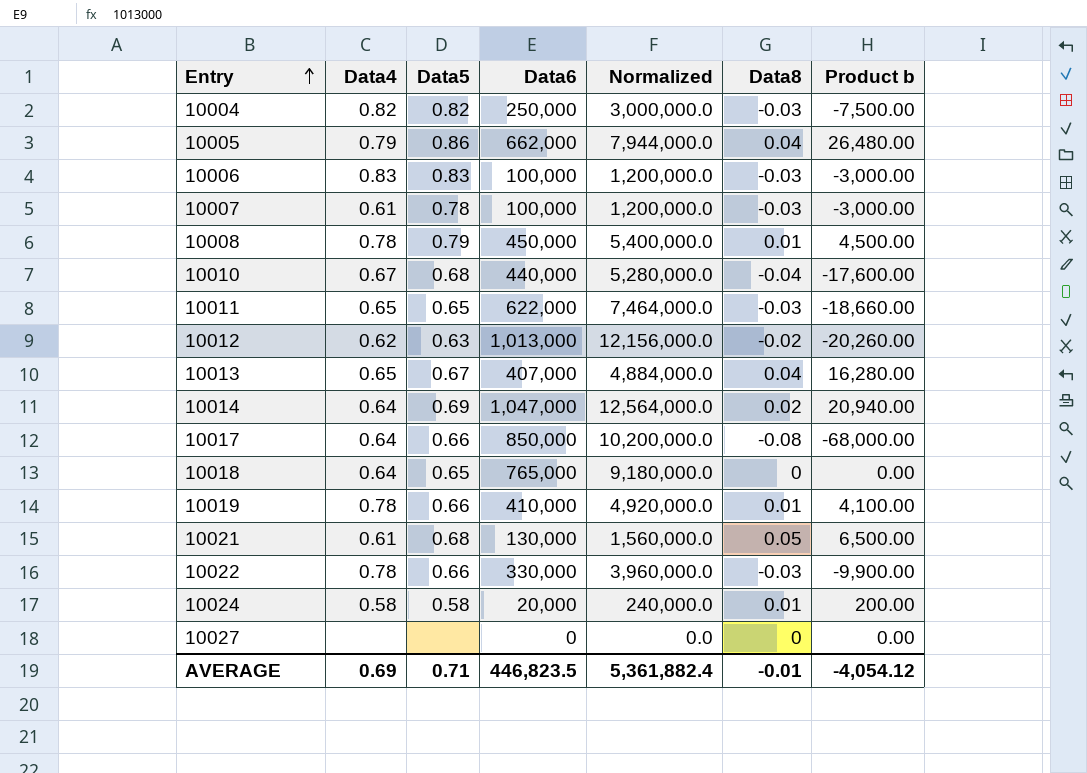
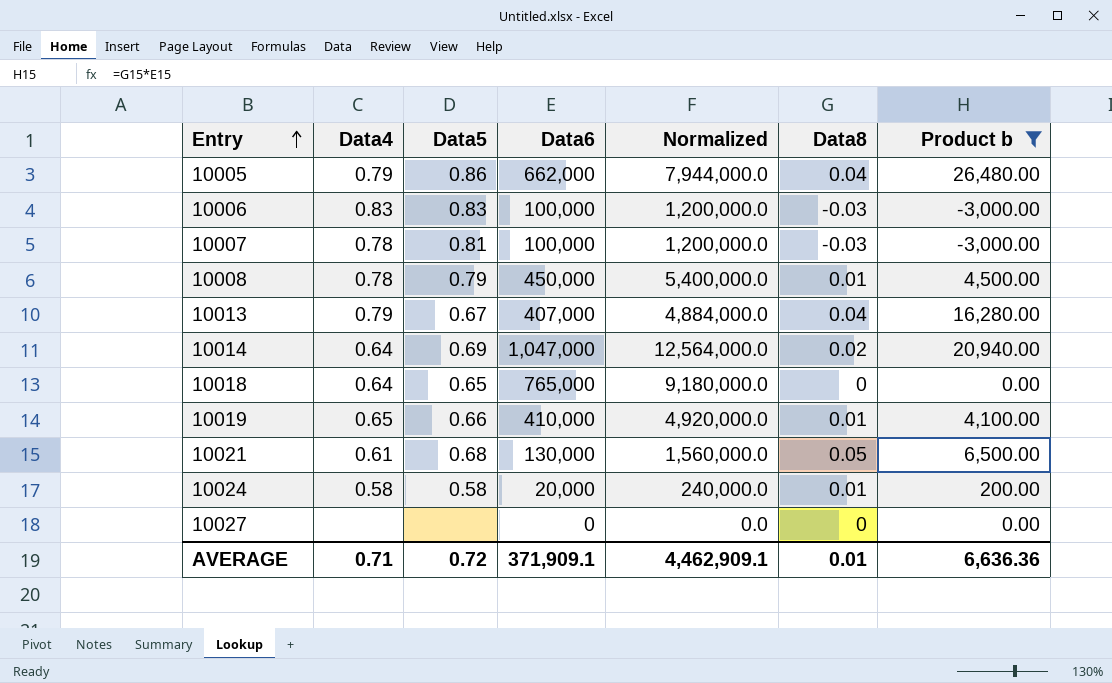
filter: none -> Product b >= -3,000.00
10007 | Data4: 0.61 -> 0.78
10007 | Data5: 0.78 -> 0.81
10013 | Data4: 0.65 -> 0.79
10019 | Data4: 0.78 -> 0.65
AVERAGE | Data4: 0.69 -> 0.71
AVERAGE | Data5: 0.71 -> 0.72
AVERAGE | Data6: 446,823.5 -> 371,909.1
AVERAGE | Normalized: 5,361,882.4 -> 4,462,909.1
AVERAGE | Data8: -0.01 -> 0.01
AVERAGE | Product b: -4,054.12 -> 6,636.36

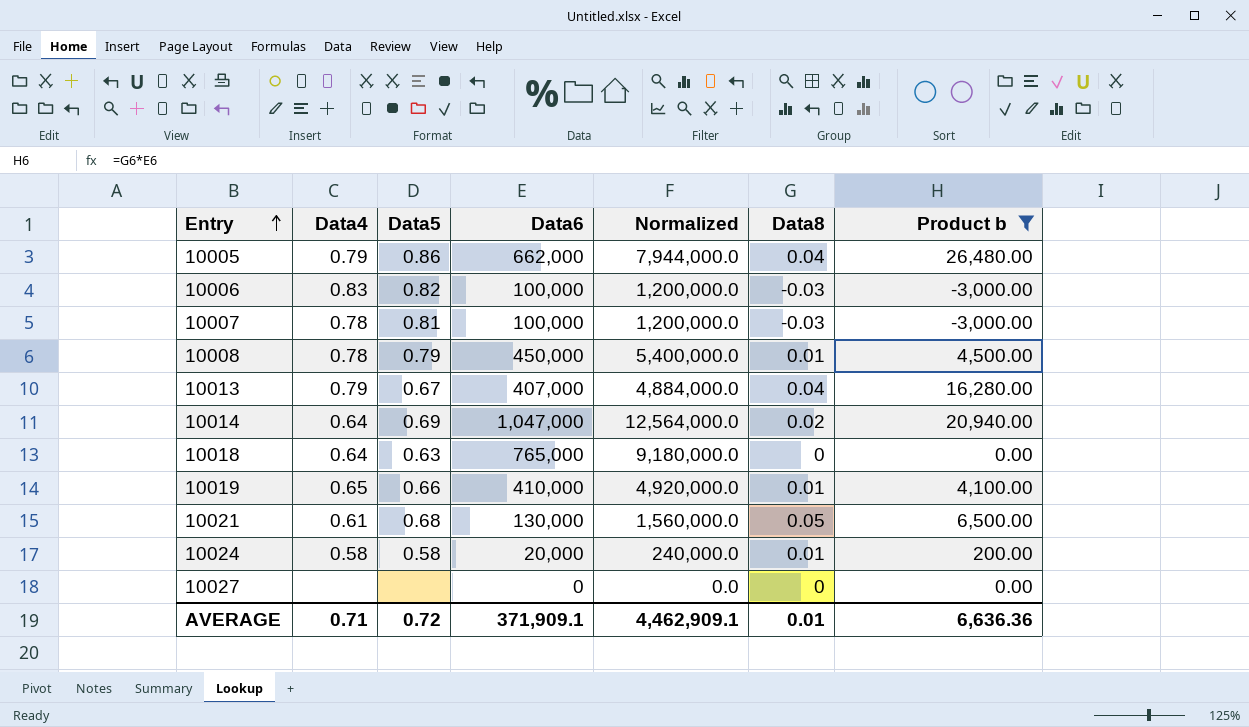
10006 | Data5: 0.83 -> 0.82
10018 | Data5: 0.65 -> 0.63

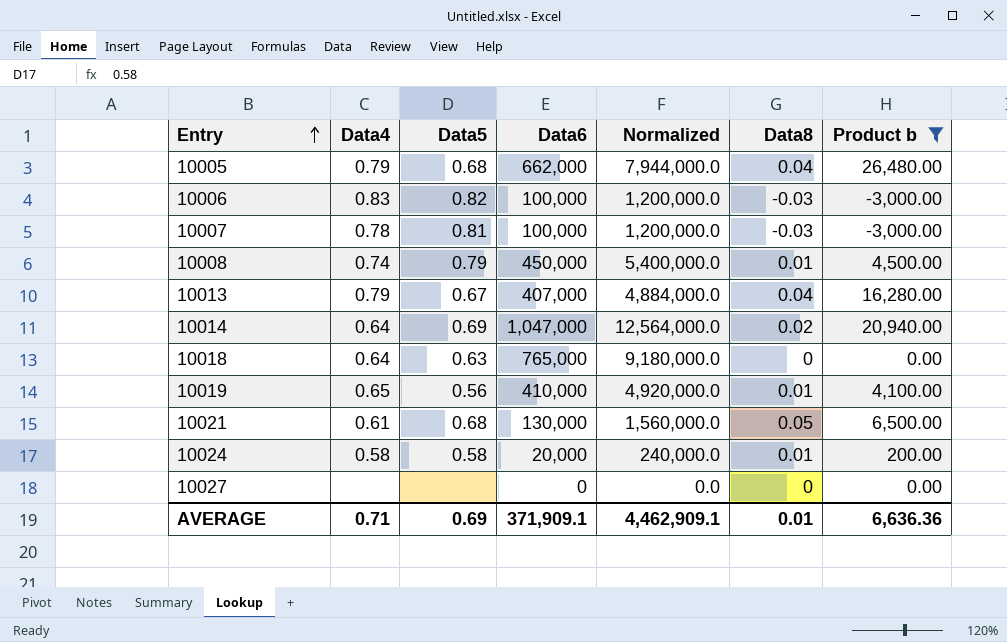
10005 | Data5: 0.86 -> 0.68
10008 | Data4: 0.78 -> 0.74
10019 | Data5: 0.66 -> 0.56
AVERAGE | Data5: 0.72 -> 0.69

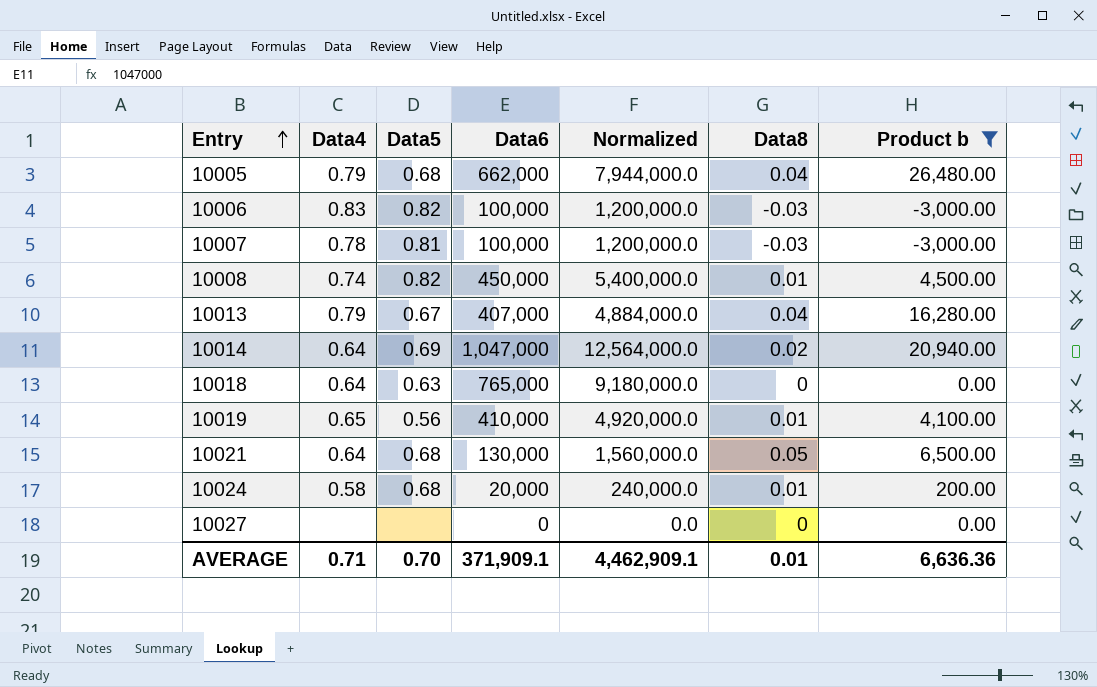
10008 | Data5: 0.79 -> 0.82
10021 | Data4: 0.61 -> 0.64
10024 | Data5: 0.58 -> 0.68
AVERAGE | Data5: 0.69 -> 0.70

